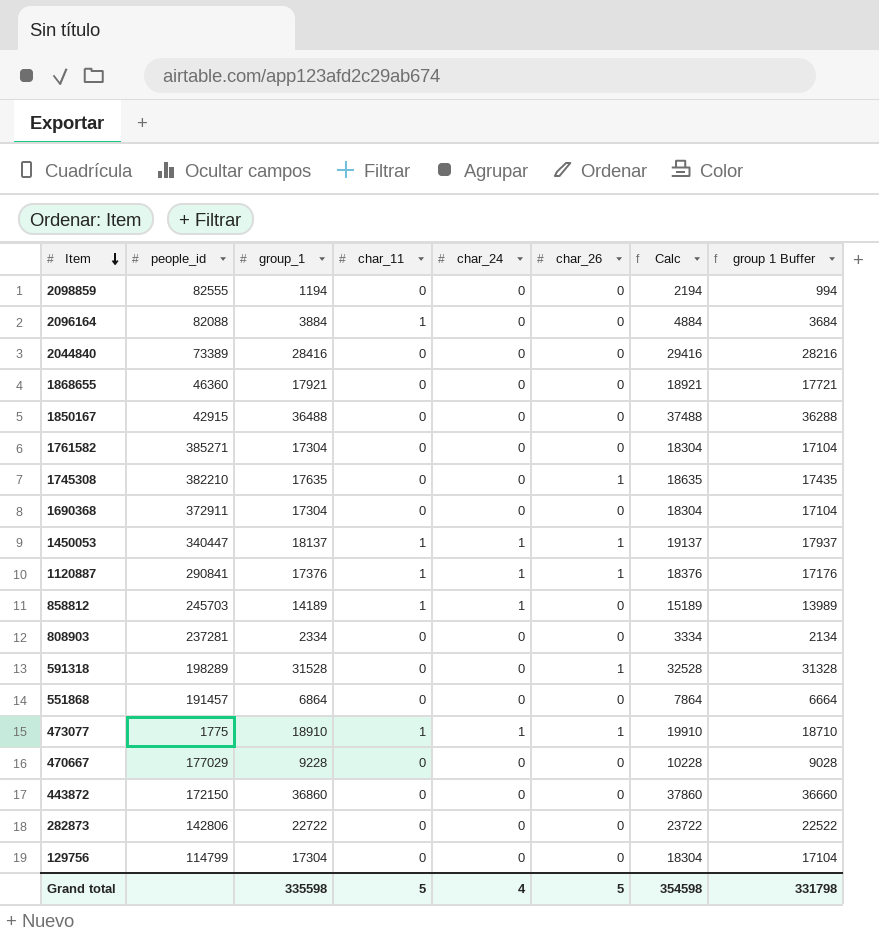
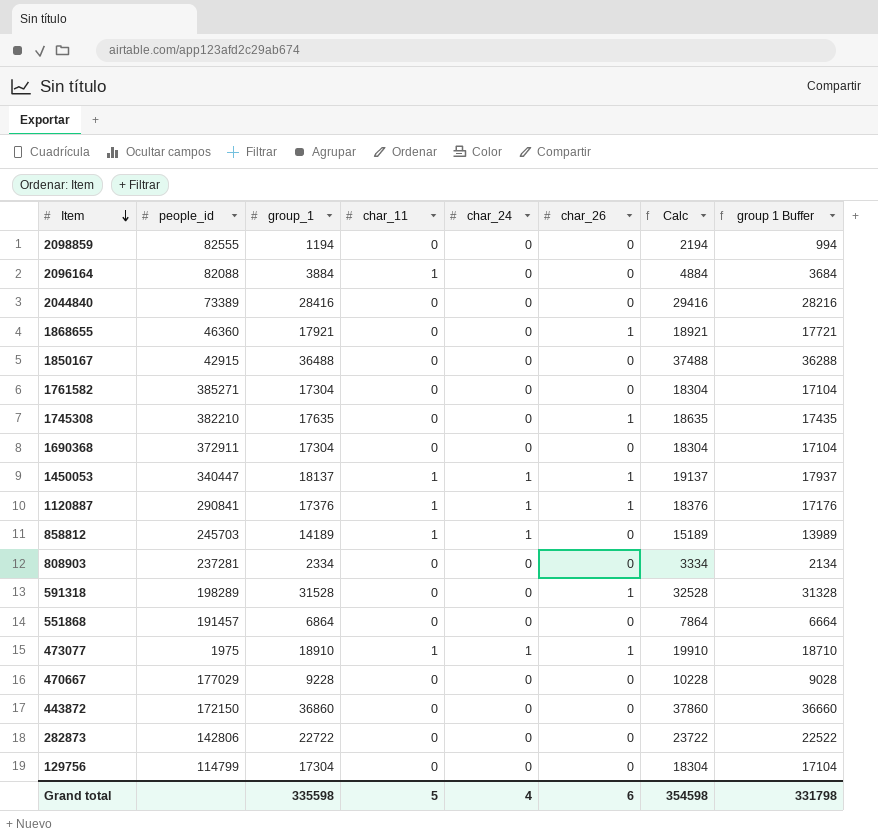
1868655 | char_26: 0 -> 1
473077 | people_id: 1775 -> 1975
Grand total | char_26: 5 -> 6

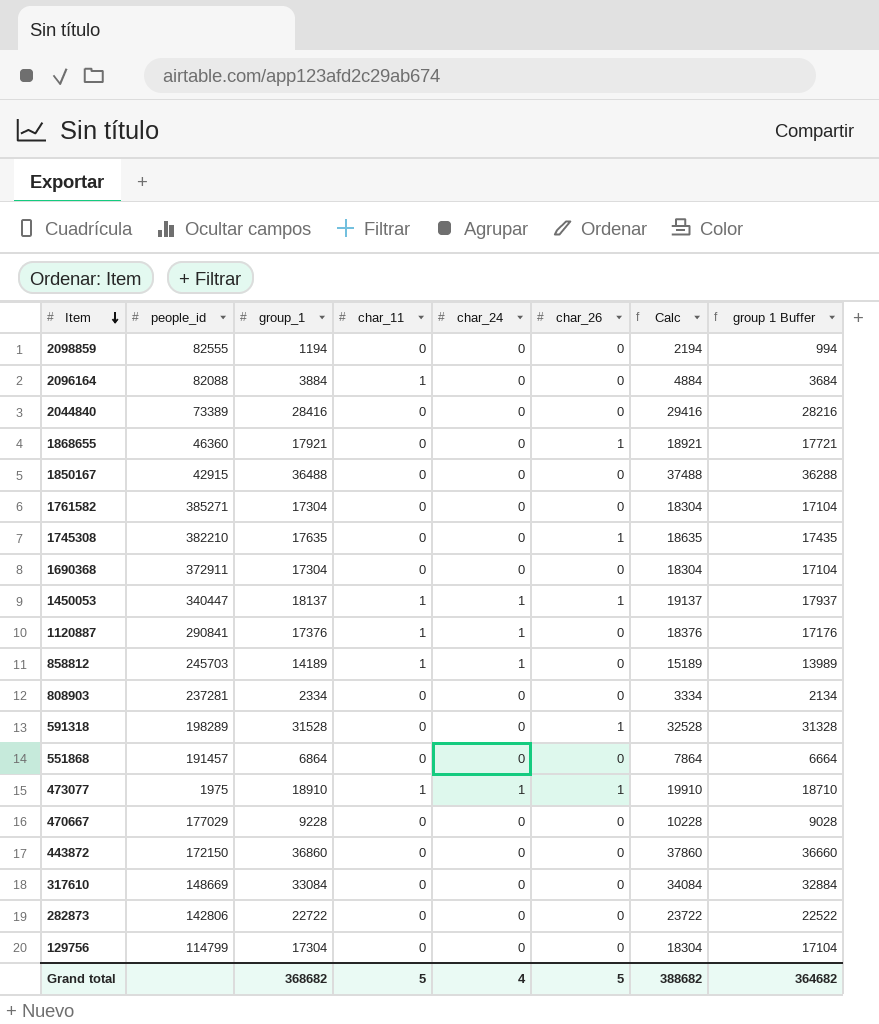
1120887 | char_26: 1 -> 0
row 317610: none -> 148669 | 33084 | 0 | 0 | 0 | 34084 | 32884
Grand total | group_1: 335598 -> 368682
Grand total | char_26: 6 -> 5
Grand total | Calc: 354598 -> 388682
Grand total | group 1 Buffer: 331798 -> 364682

